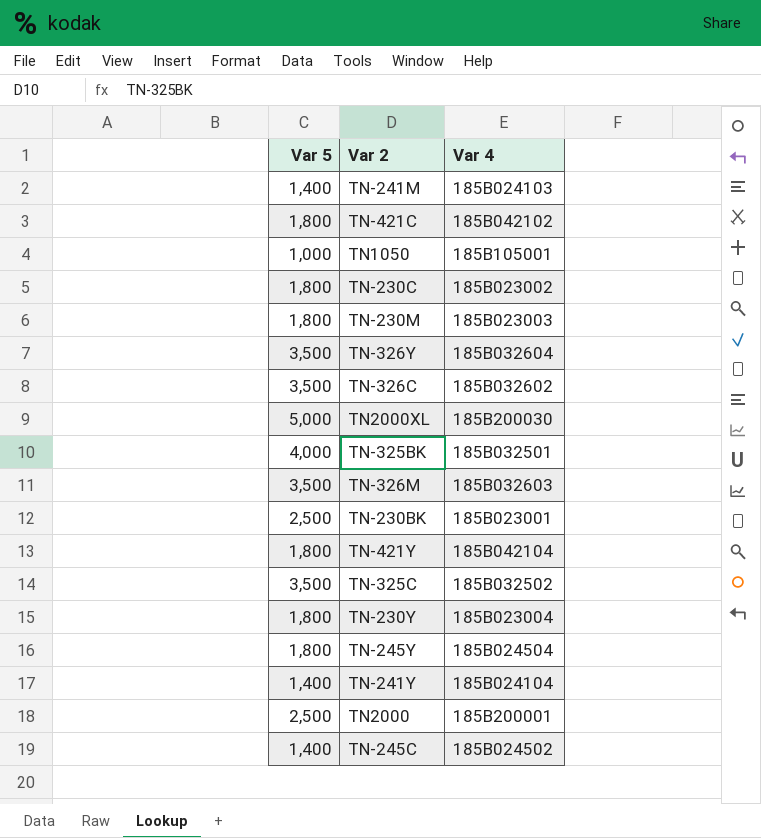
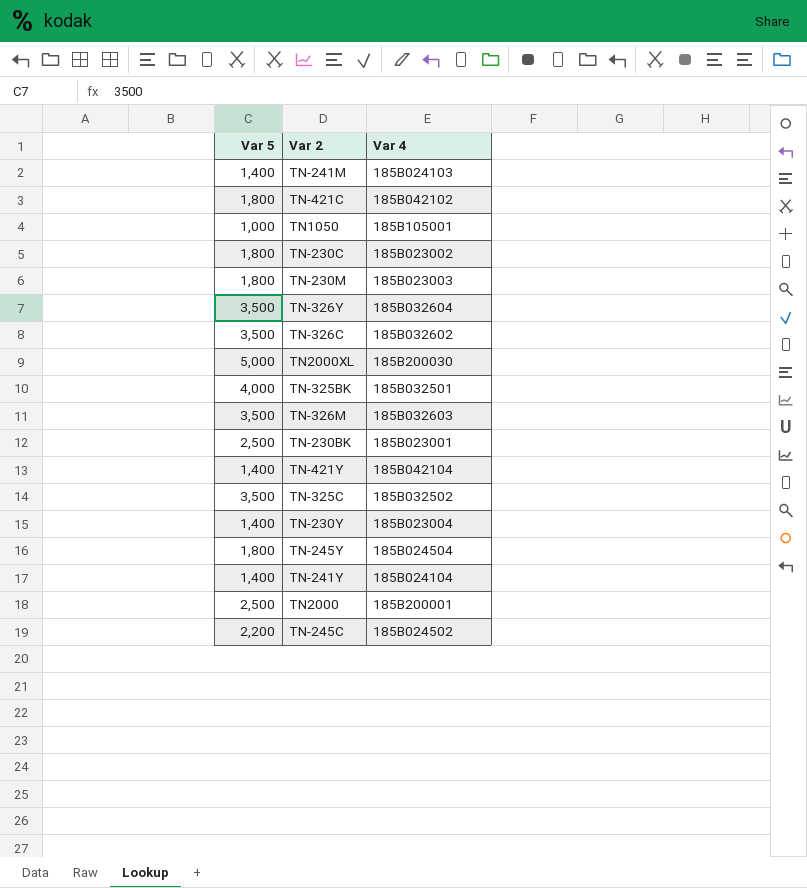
TN-421Y | Var 5: 1,800 -> 1,400
TN-230Y | Var 5: 1,800 -> 1,400
TN-245C | Var 5: 1,400 -> 2,200

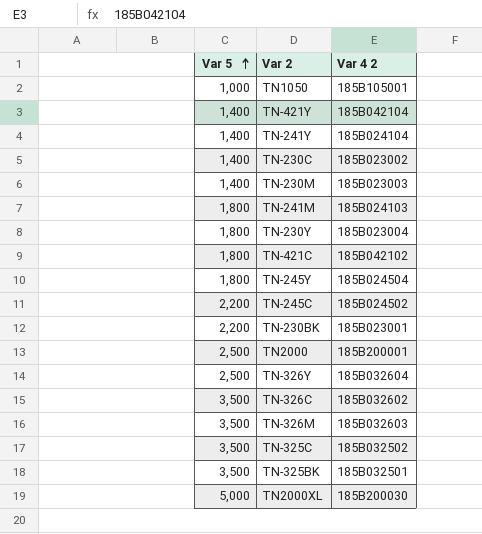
row order: none -> Var 5 ascending
column name: Var 4 -> Var 4 2
TN-230C | Var 5: 1,800 -> 1,400
TN-230M | Var 5: 1,800 -> 1,400
TN-241M | Var 5: 1,400 -> 1,800
TN-230Y | Var 5: 1,400 -> 1,800
TN-230BK | Var 5: 2,500 -> 2,200
TN-326Y | Var 5: 3,500 -> 2,500
TN-325BK | Var 5: 4,000 -> 3,500

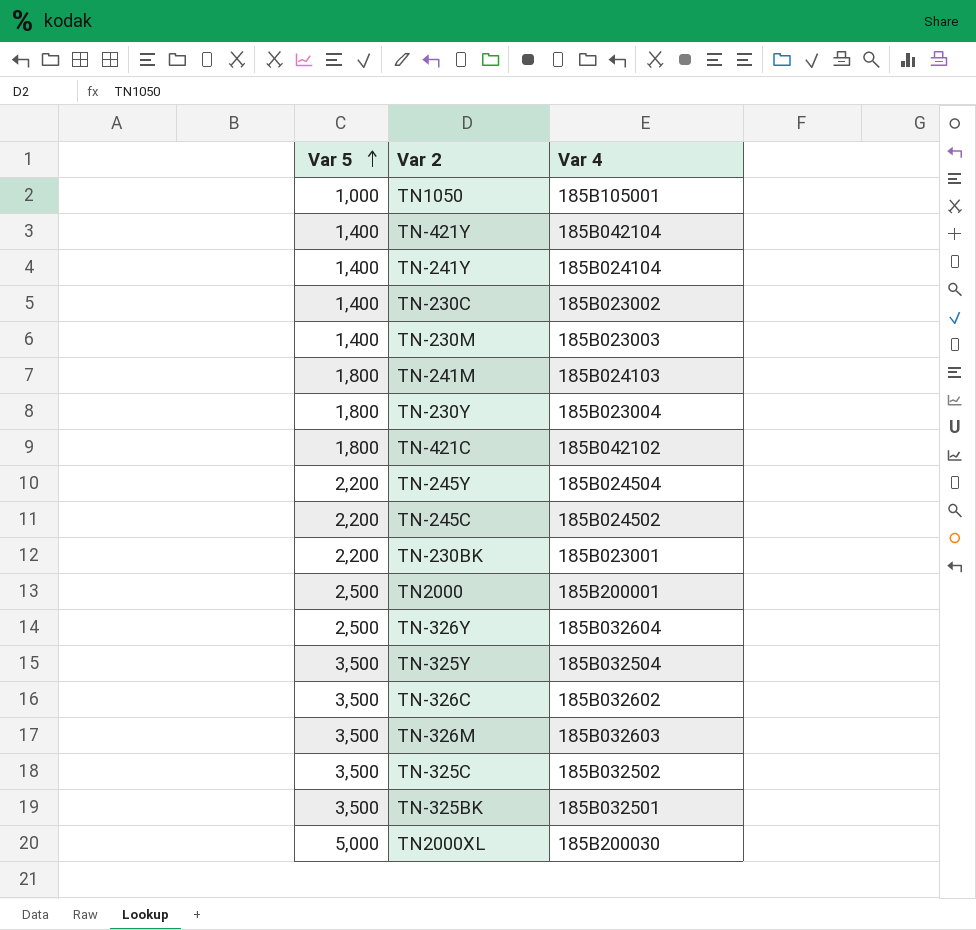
column name: Var 4 2 -> Var 4
TN-245Y | Var 5: 1,800 -> 2,200
row TN-325Y: none -> 3,500 | 185B032504

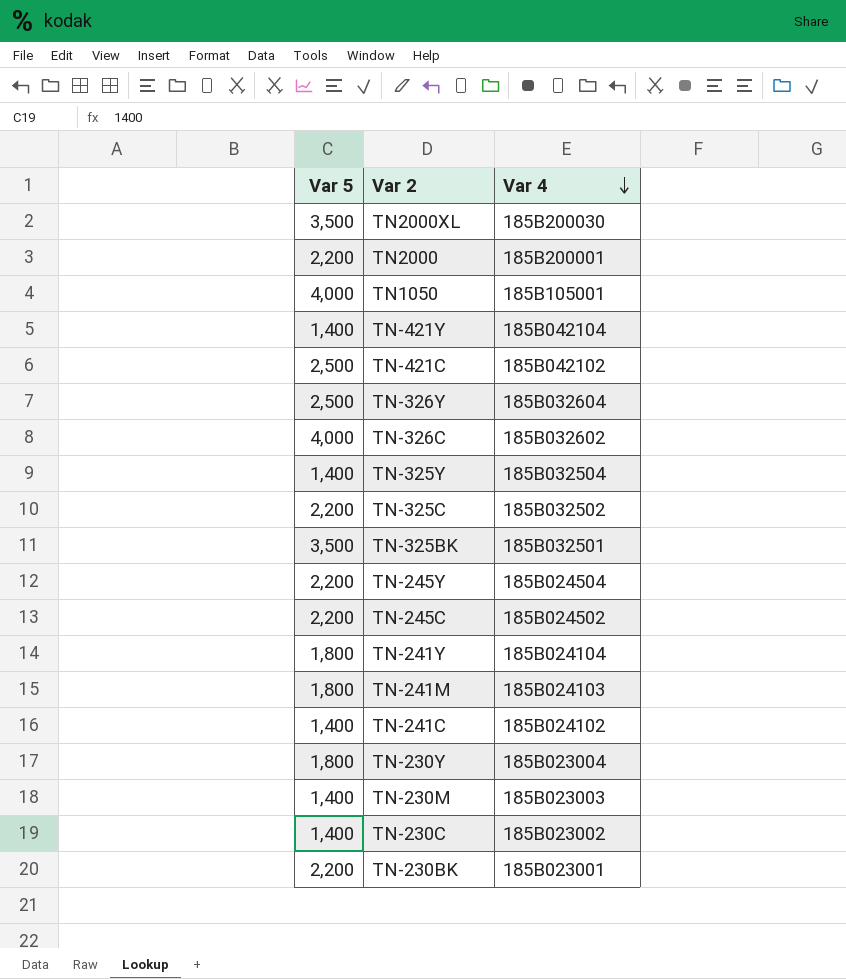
row order: Var 5 ascending -> Var 4 descending
row TN-326M: 3,500 | 185B032603 -> none
TN2000XL | Var 5: 5,000 -> 3,500
TN2000 | Var 5: 2,500 -> 2,200
TN1050 | Var 5: 1,000 -> 4,000
TN-421C | Var 5: 1,800 -> 2,500
TN-326C | Var 5: 3,500 -> 4,000
TN-325Y | Var 5: 3,500 -> 1,400
TN-325C | Var 5: 3,500 -> 2,200
TN-241Y | Var 5: 1,400 -> 1,800
row TN-241C: none -> 1,400 | 185B024102

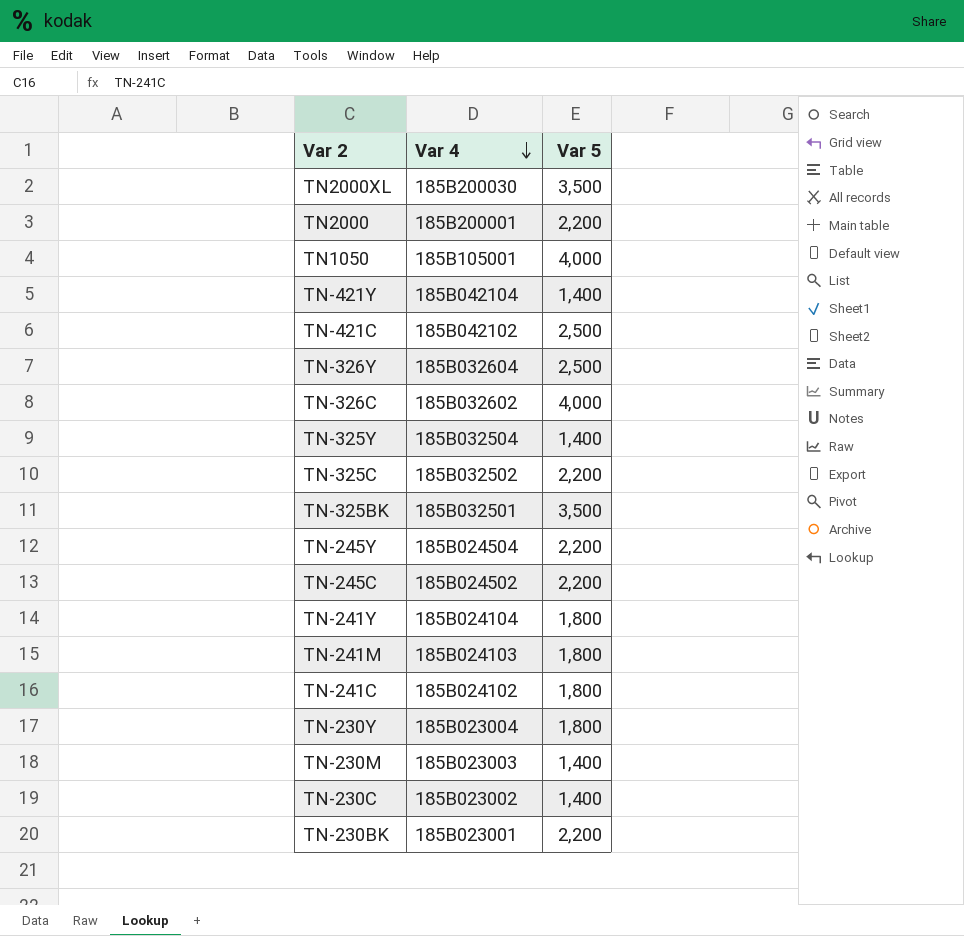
column Var 5 | position: 1 -> 3
TN-241C | Var 5: 1,400 -> 1,800

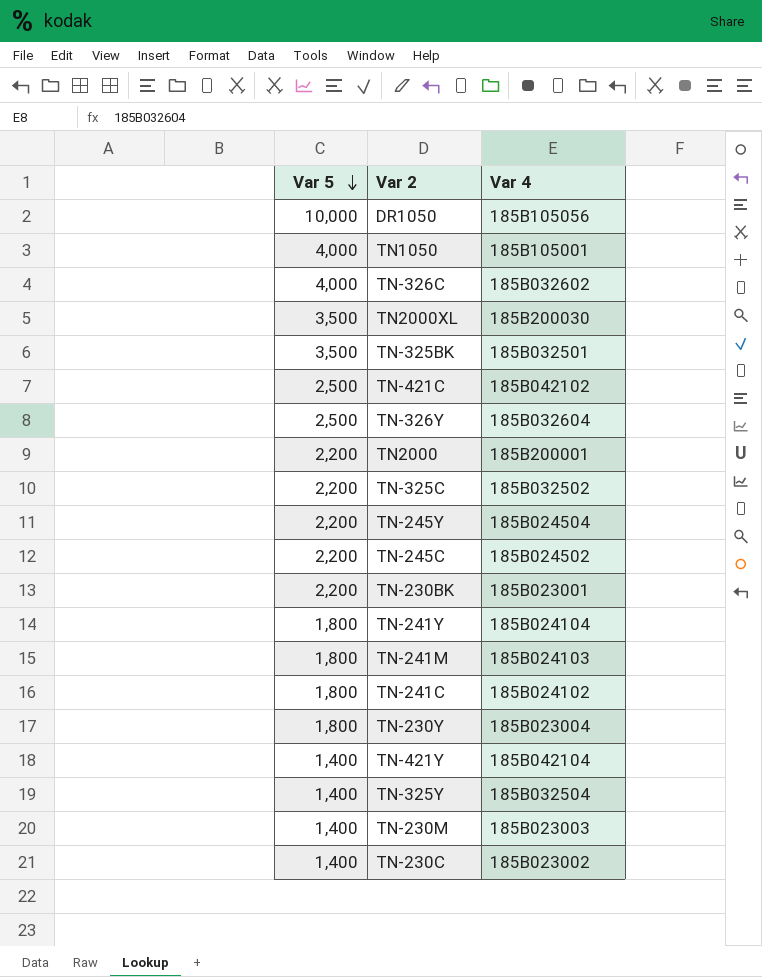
row order: Var 4 descending -> Var 5 descending
column Var 5 | position: 3 -> 1
row DR1050: none -> 10,000 | 185B105056

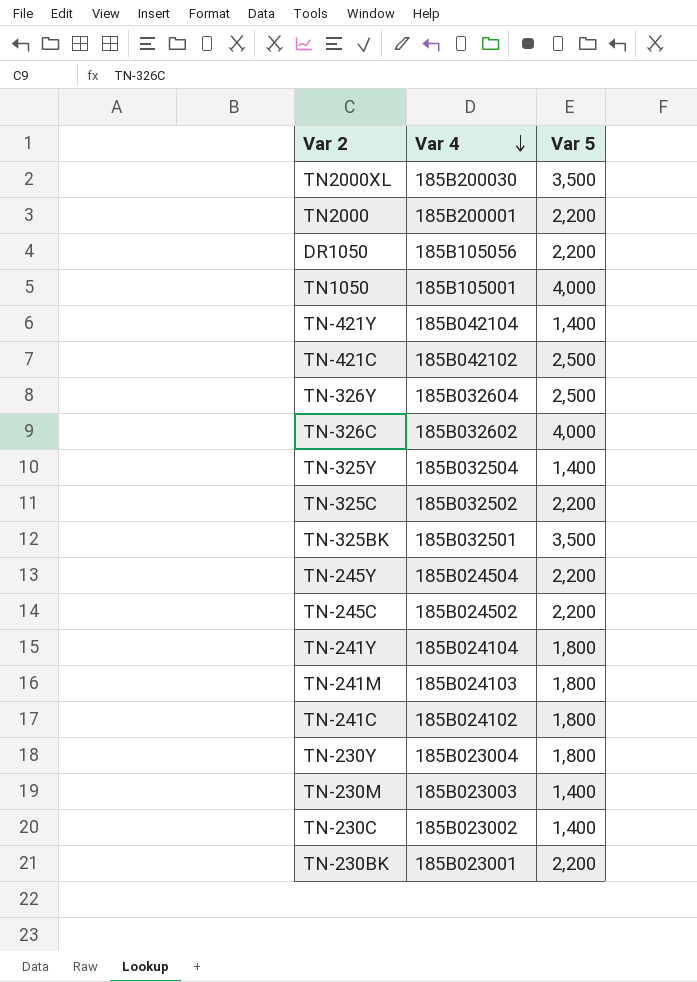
row order: Var 5 descending -> Var 4 descending
column Var 5 | position: 1 -> 3
DR1050 | Var 5: 10,000 -> 2,200

